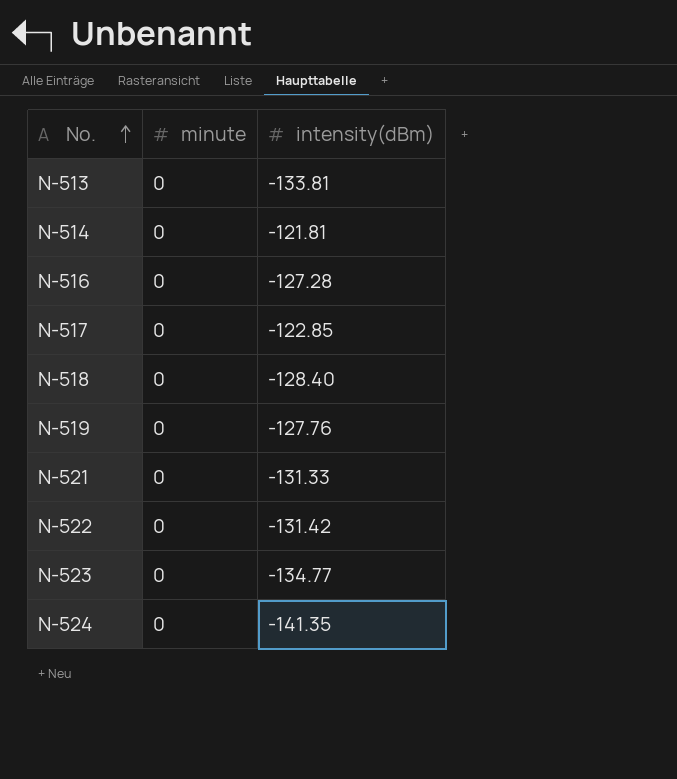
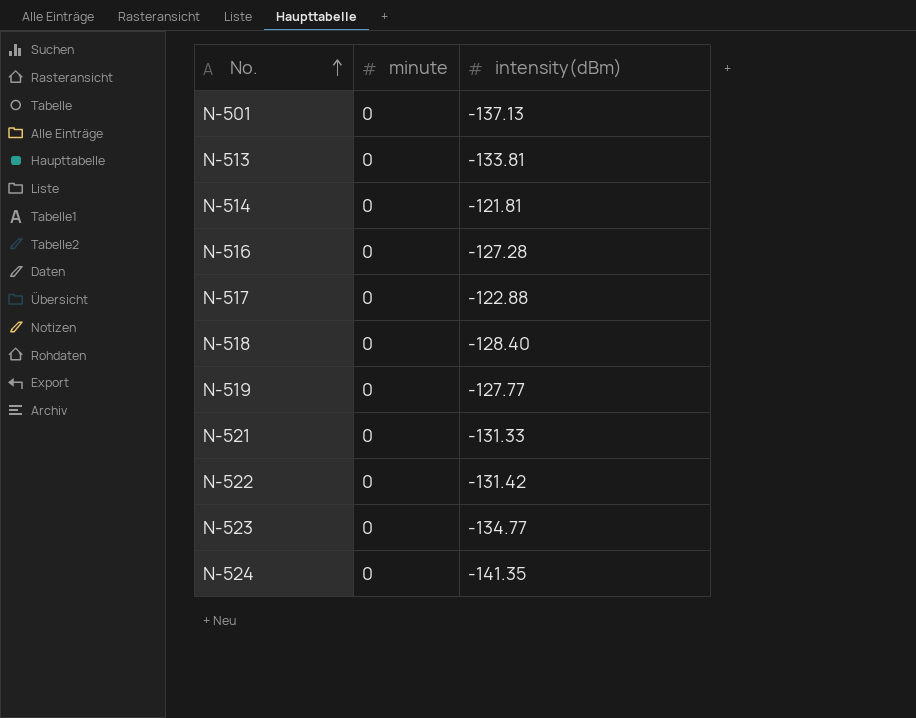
row N-501: none -> 0 | -137.13
N-517 | intensity(dBm): -122.85 -> -122.88
N-519 | intensity(dBm): -127.76 -> -127.77

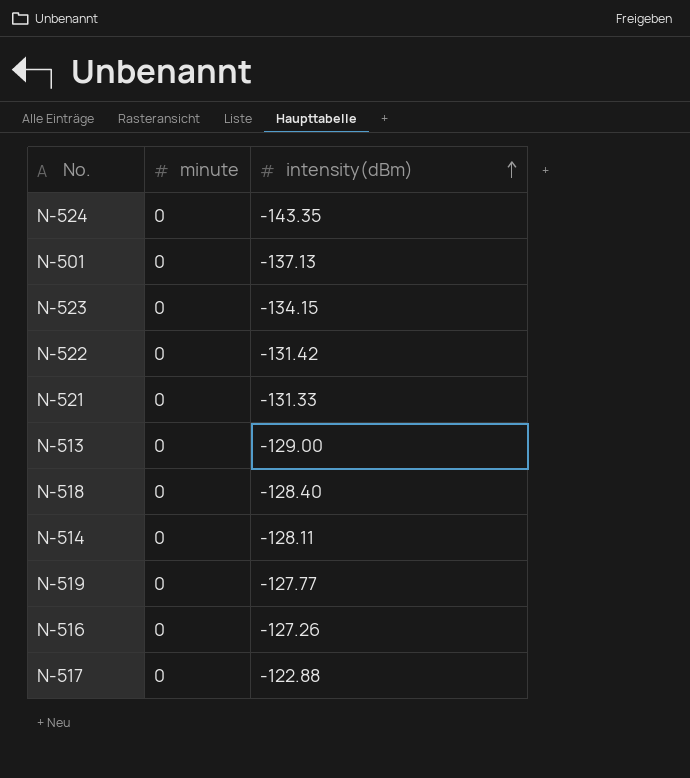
row order: No. ascending -> intensity(dBm) ascending
N-524 | intensity(dBm): -141.35 -> -143.35
N-523 | intensity(dBm): -134.77 -> -134.15
N-513 | intensity(dBm): -133.81 -> -129.00
N-514 | intensity(dBm): -121.81 -> -128.11
N-516 | intensity(dBm): -127.28 -> -127.26

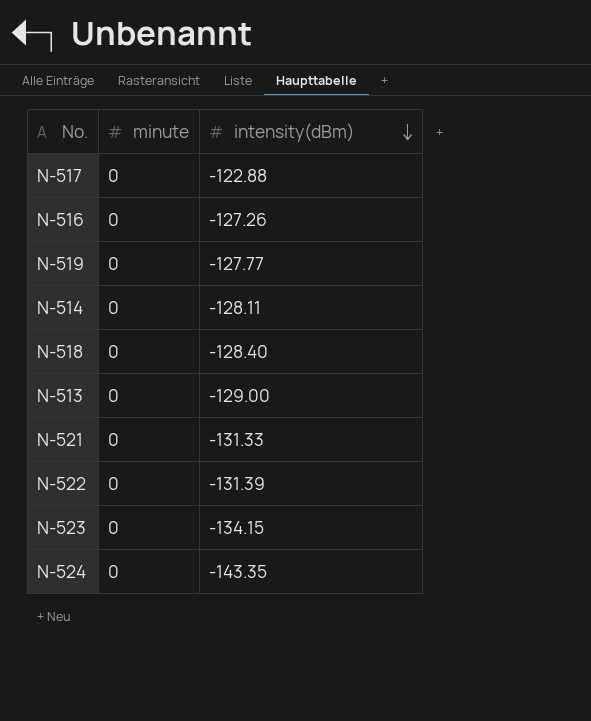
row order: intensity(dBm) ascending -> intensity(dBm) descending
row N-501: 0 | -137.13 -> none
N-522 | intensity(dBm): -131.42 -> -131.39

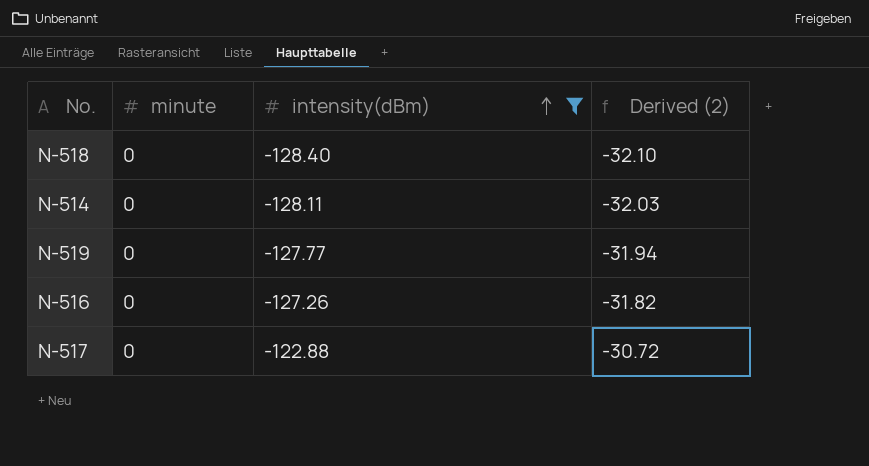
filter: none -> intensity(dBm) >= -128.40
row order: intensity(dBm) descending -> intensity(dBm) ascending
column Derived (2) | formula: none -> [intensity(dBm)] * 0.25

